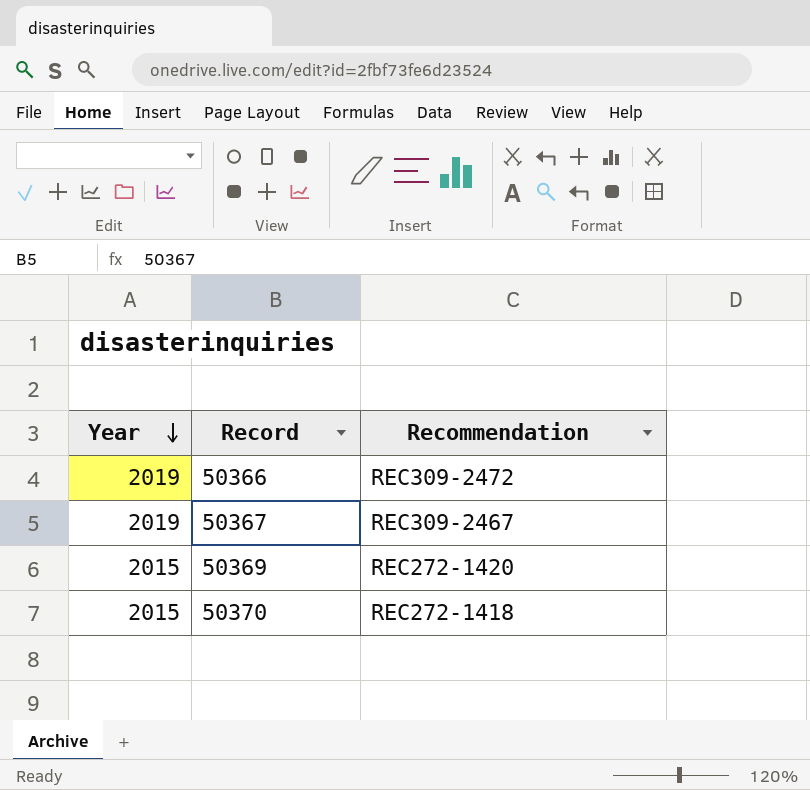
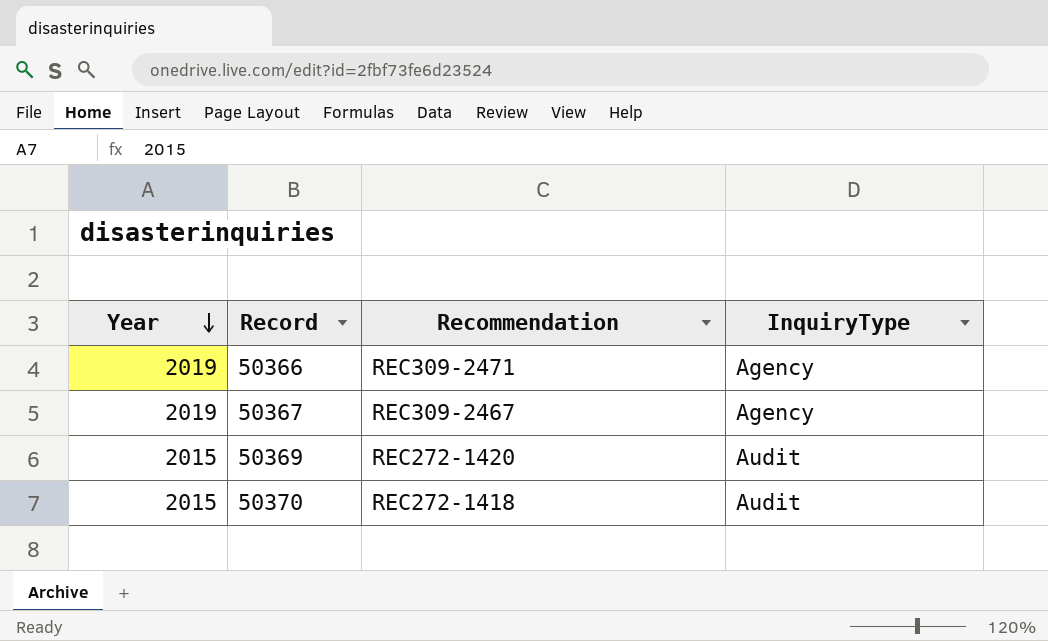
column InquiryType | position: none -> 4
50366 | Recommendation: REC309-2472 -> REC309-2471

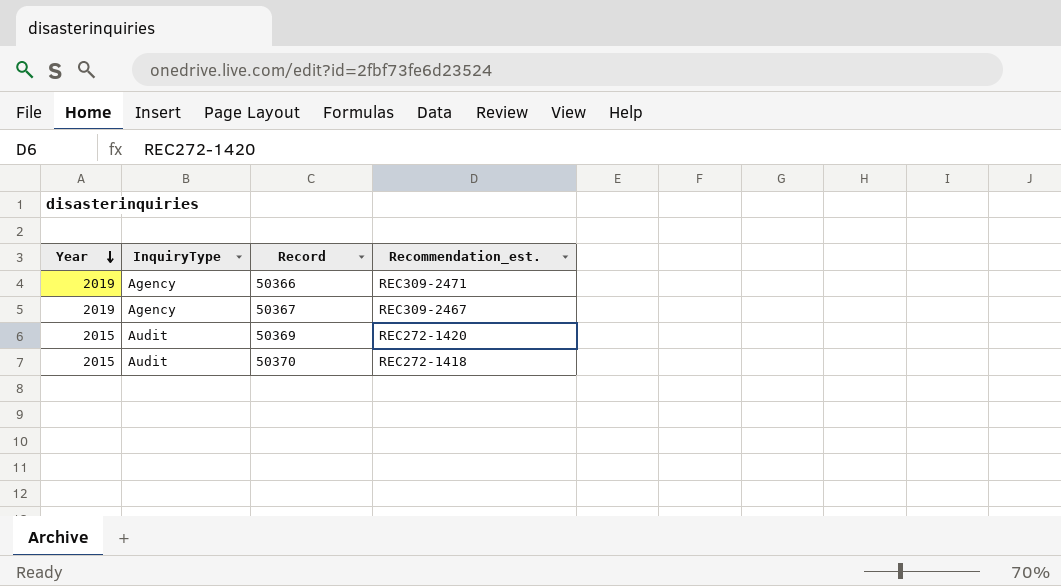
column InquiryType | position: 4 -> 2
column name: Recommendation -> Recommendation_est.

